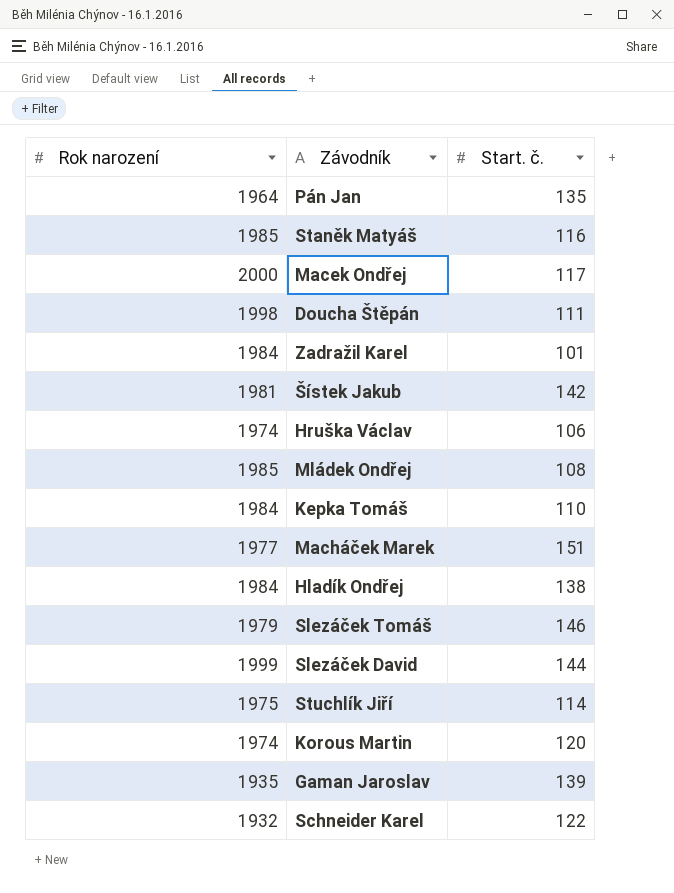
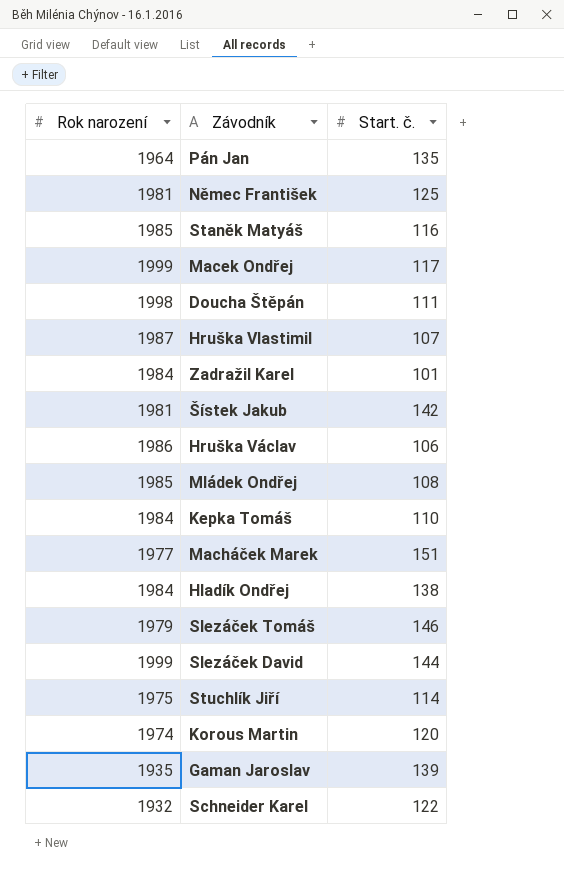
row Němec František: none -> 1981 | 125
Macek Ondřej | Rok narození: 2000 -> 1999
row Hruška Vlastimil: none -> 1987 | 107
Hruška Václav | Rok narození: 1974 -> 1986

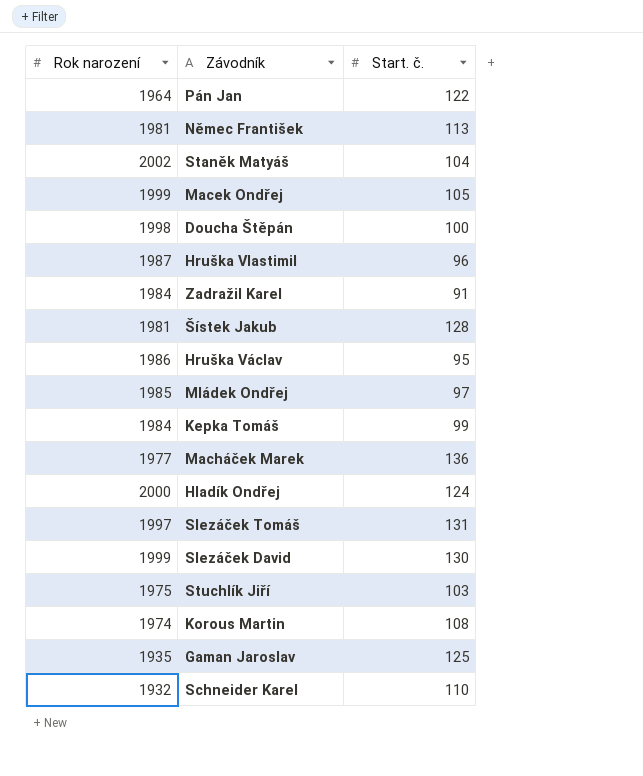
Pán Jan | Start. č.: 135 -> 122
Němec František | Start. č.: 125 -> 113
Staněk Matyáš | Rok narození: 1985 -> 2002
Staněk Matyáš | Start. č.: 116 -> 104
Macek Ondřej | Start. č.: 117 -> 105
Doucha Štěpán | Start. č.: 111 -> 100
Hruška Vlastimil | Start. č.: 107 -> 96
Zadražil Karel | Start. č.: 101 -> 91
Šístek Jakub | Start. č.: 142 -> 128
Hruška Václav | Start. č.: 106 -> 95
Mládek Ondřej | Start. č.: 108 -> 97
Kepka Tomáš | Start. č.: 110 -> 99
Macháček Marek | Start. č.: 151 -> 136
Hladík Ondřej | Rok narození: 1984 -> 2000
Hladík Ondřej | Start. č.: 138 -> 124
Slezáček Tomáš | Rok narození: 1979 -> 1997
Slezáček Tomáš | Start. č.: 146 -> 131
Slezáček David | Start. č.: 144 -> 130
Stuchlík Jiří | Start. č.: 114 -> 103
Korous Martin | Start. č.: 120 -> 108
Gaman Jaroslav | Start. č.: 139 -> 125
Schneider Karel | Start. č.: 122 -> 110

